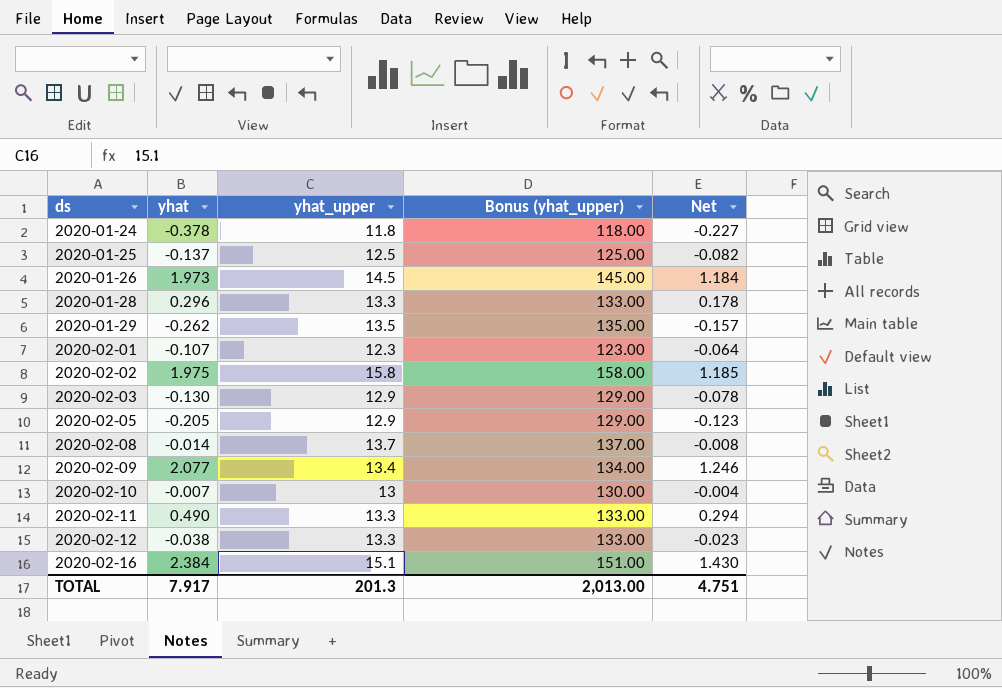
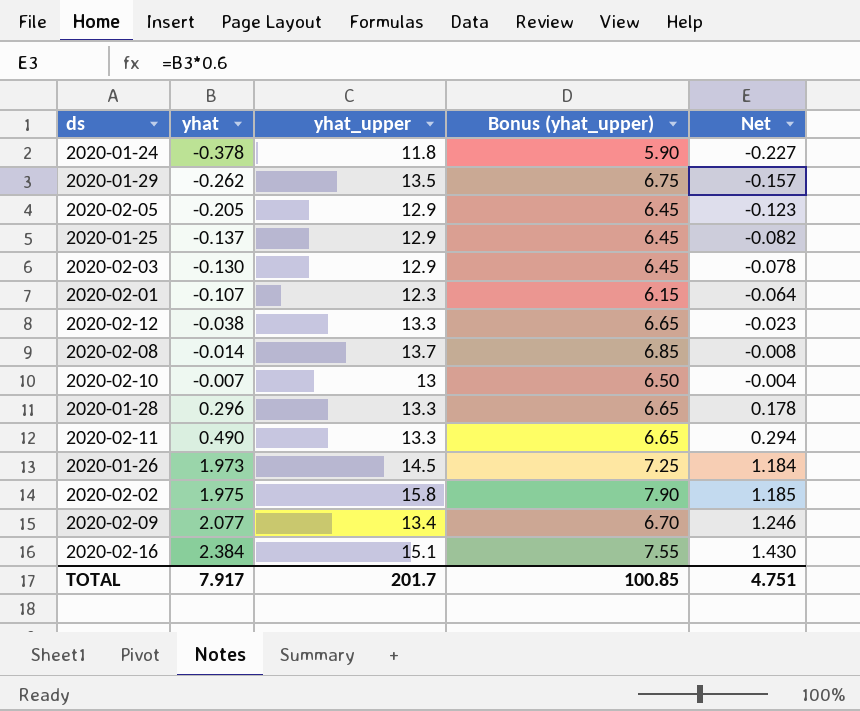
row order: ds ascending -> yhat ascending
column Bonus (yhat_upper) | formula: [yhat_upper] * 10 -> [yhat_upper] * 0.5
2020-01-25 | yhat_upper: 12.5 -> 12.9
TOTAL | yhat_upper: 201.3 -> 201.7
TOTAL | Bonus (yhat_upper): 2,013.00 -> 100.85

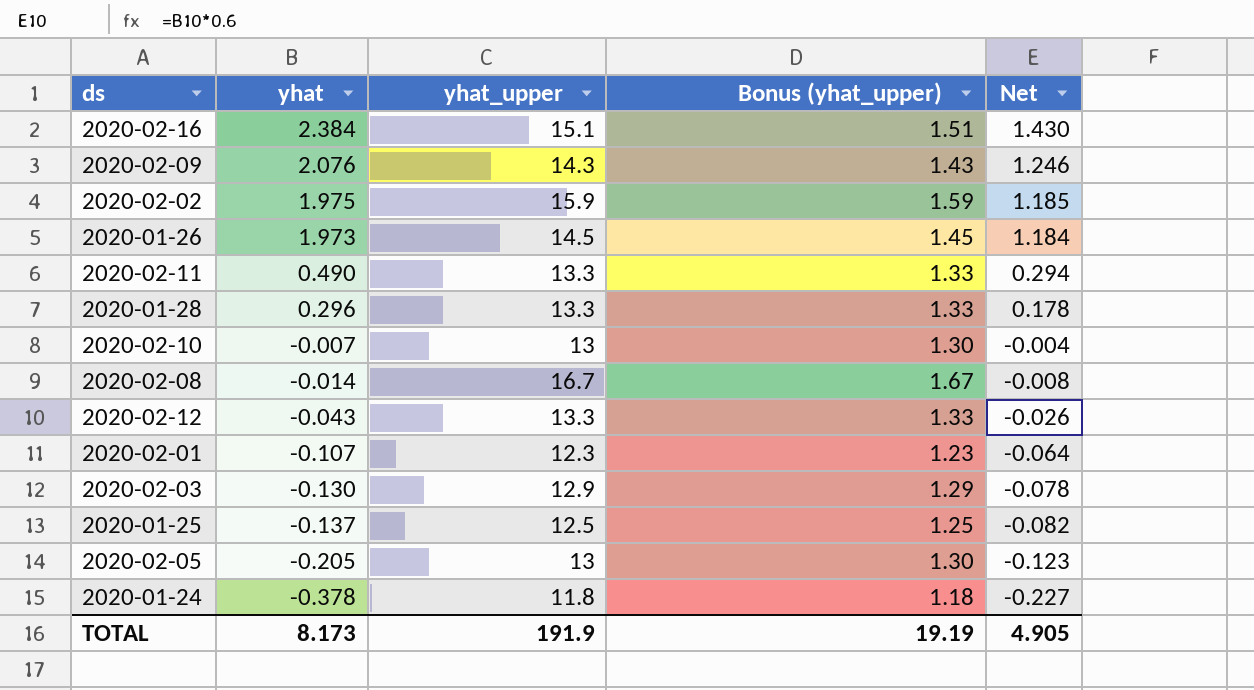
row order: yhat ascending -> yhat descending
column Bonus (yhat_upper) | formula: [yhat_upper] * 0.5 -> [yhat_upper] * 0.1
row 2020-01-29: -0.262 | 13.5 | 6.75 | -0.157 -> none
2020-02-09 | yhat: 2.077 -> 2.076
2020-02-09 | yhat_upper: 13.4 -> 14.3
2020-02-02 | yhat_upper: 15.8 -> 15.9
2020-02-08 | yhat_upper: 13.7 -> 16.7
2020-02-12 | yhat: -0.038 -> -0.043
2020-02-12 | Net: -0.023 -> -0.026
2020-01-25 | yhat_upper: 12.9 -> 12.5
2020-02-05 | yhat_upper: 12.9 -> 13
TOTAL | yhat: 7.917 -> 8.173
TOTAL | yhat_upper: 201.7 -> 191.9
TOTAL | Bonus (yhat_upper): 100.85 -> 19.19
TOTAL | Net: 4.751 -> 4.905

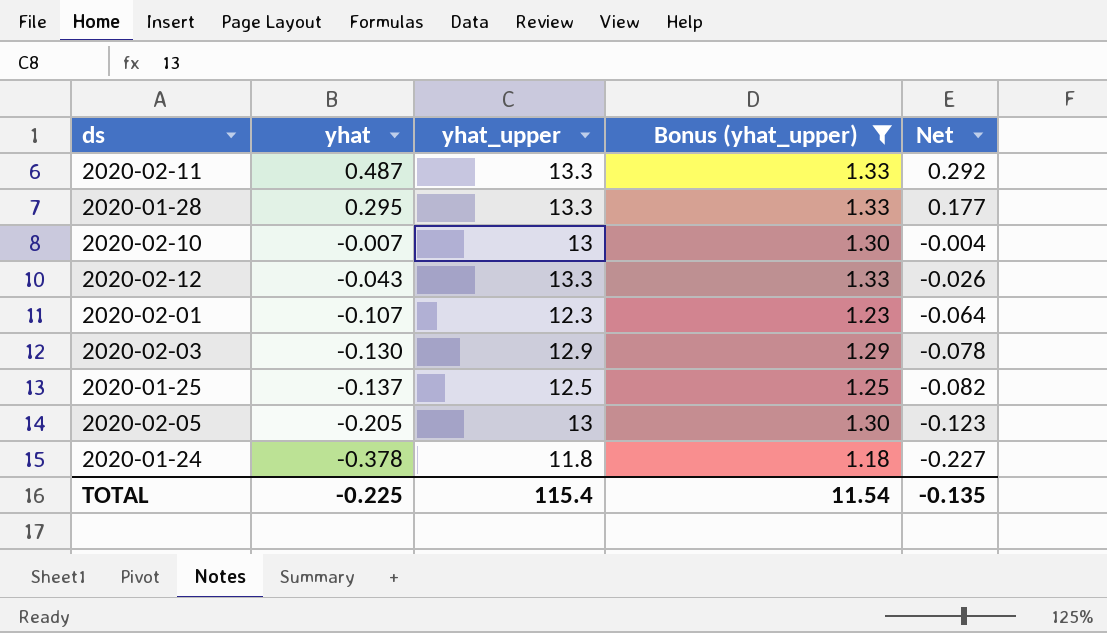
filter: none -> Bonus (yhat_upper) <= 1.33
2020-02-11 | yhat: 0.490 -> 0.487
2020-02-11 | Net: 0.294 -> 0.292
2020-01-28 | yhat: 0.296 -> 0.295
2020-01-28 | Net: 0.178 -> 0.177
TOTAL | yhat: 8.173 -> -0.225
TOTAL | yhat_upper: 191.9 -> 115.4
TOTAL | Bonus (yhat_upper): 19.19 -> 11.54
TOTAL | Net: 4.905 -> -0.135

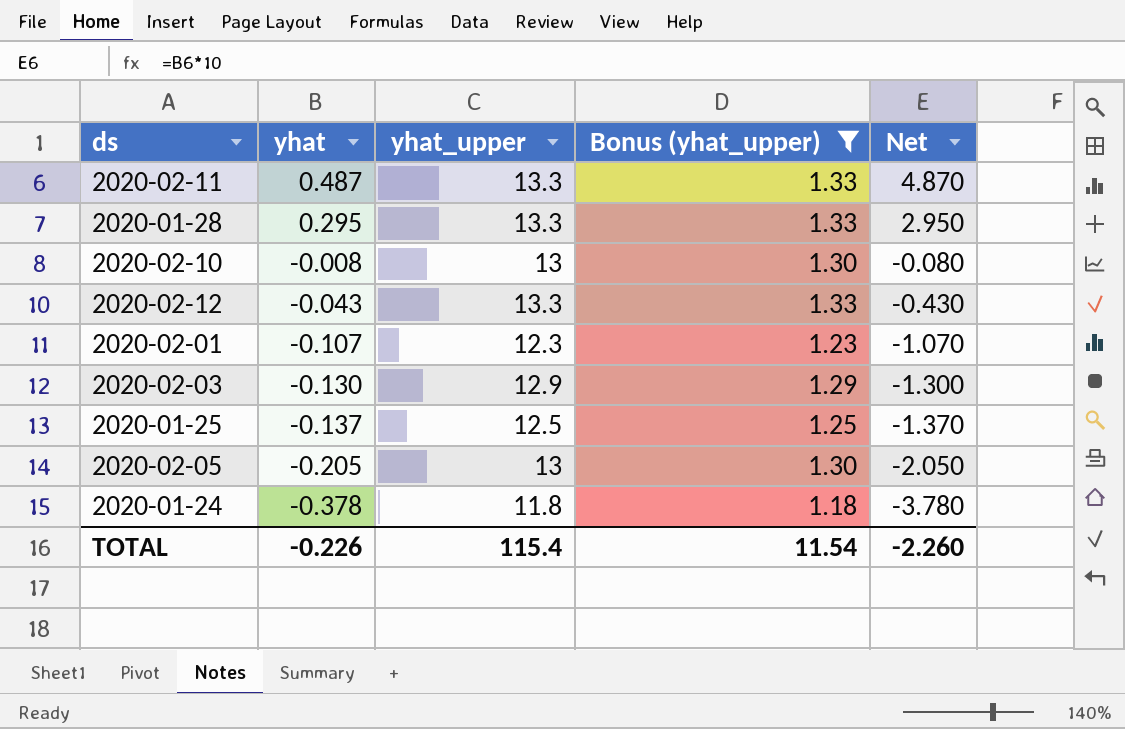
column Net | formula: [yhat] * 0.6 -> [yhat] * 10
2020-02-10 | yhat: -0.007 -> -0.008
TOTAL | yhat: -0.225 -> -0.226
TOTAL | Net: -0.135 -> -2.260

